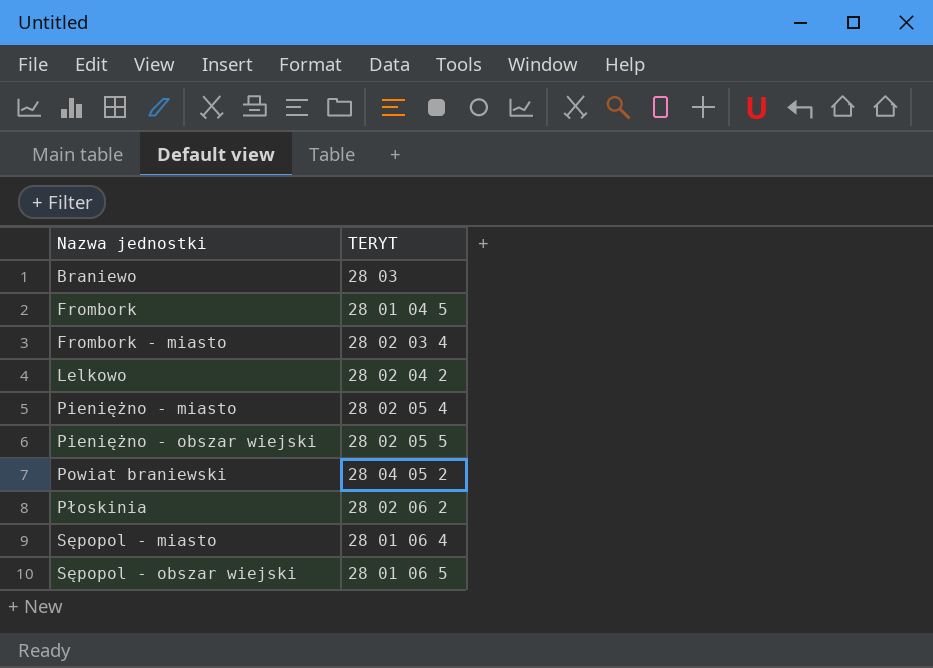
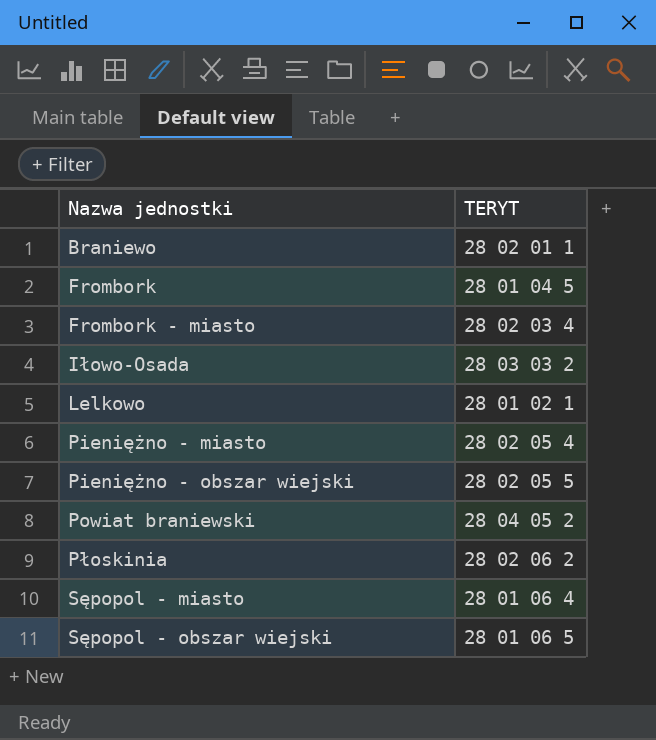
Braniewo | TERYT: 28 03 -> 28 02 01 1
row Iłowo-Osada: none -> 28 03 03 2
Lelkowo | TERYT: 28 02 04 2 -> 28 01 02 1

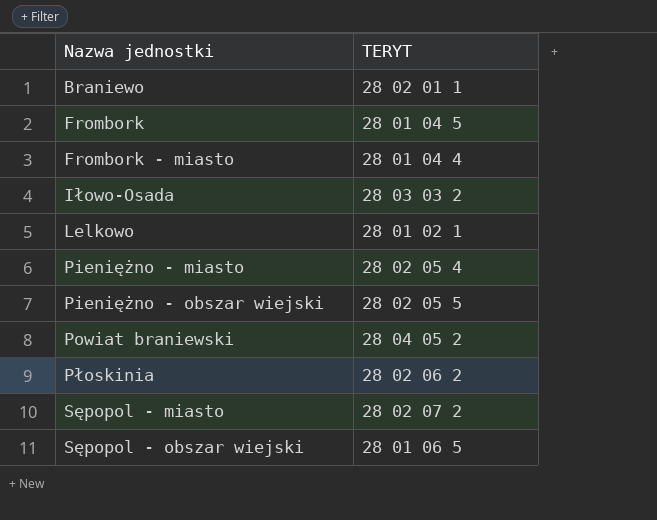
Frombork - miasto | TERYT: 28 02 03 4 -> 28 01 04 4
Sępopol - miasto | TERYT: 28 01 06 4 -> 28 02 07 2

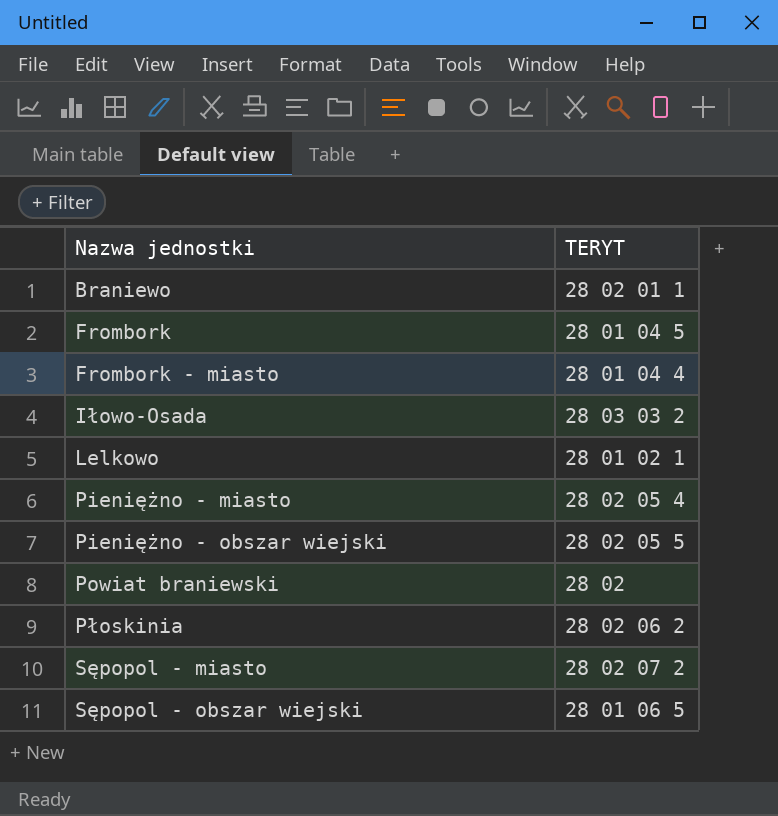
Powiat braniewski | TERYT: 28 04 05 2 -> 28 02

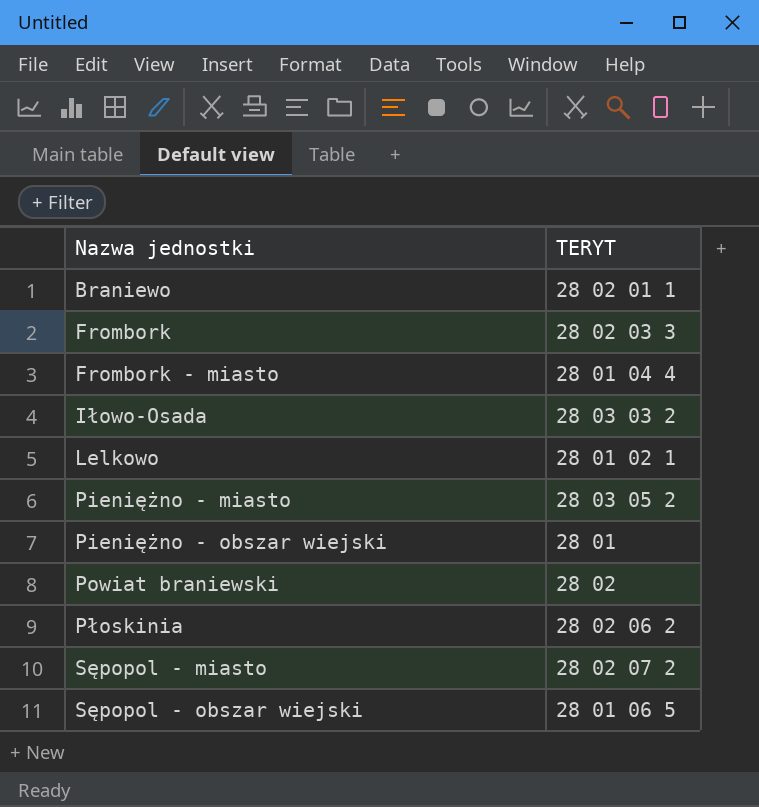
Frombork | TERYT: 28 01 04 5 -> 28 02 03 3
Pieniężno - miasto | TERYT: 28 02 05 4 -> 28 03 05 2
Pieniężno - obszar wiejski | TERYT: 28 02 05 5 -> 28 01

